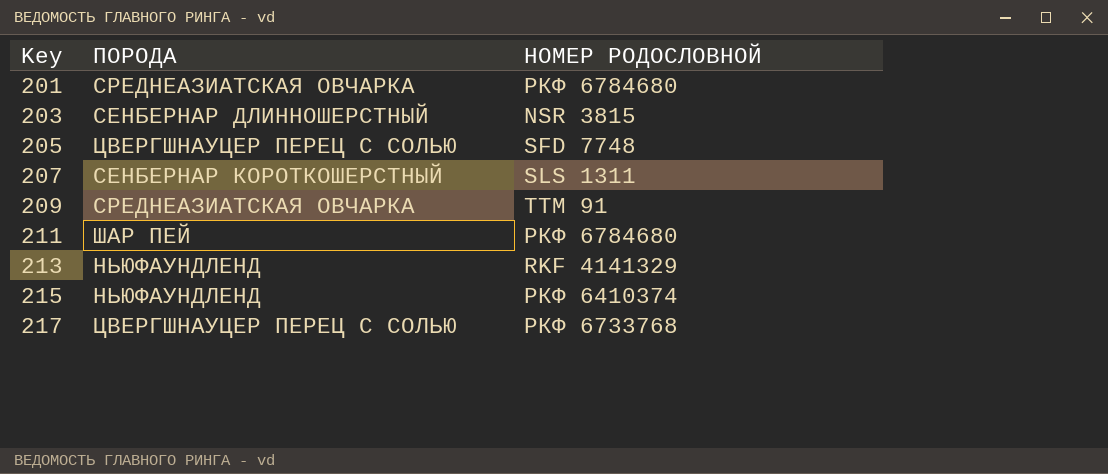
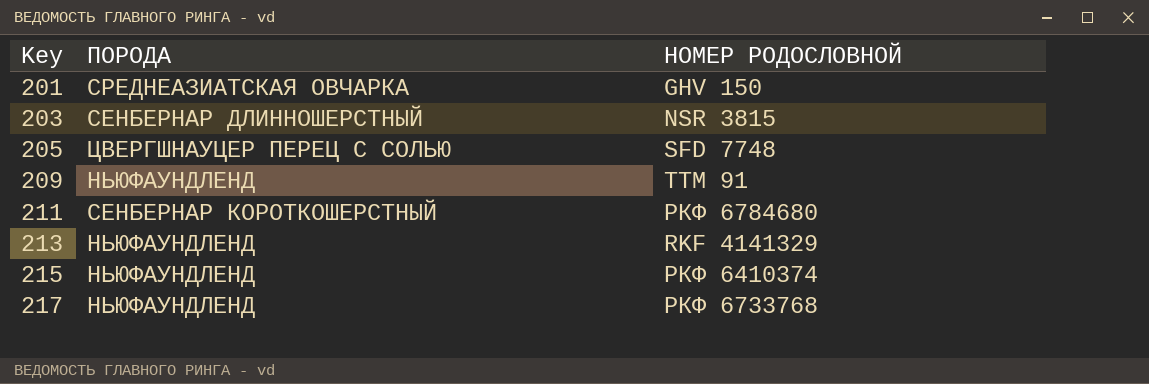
row 207: СЕНБЕРНАР КОРОТКОШЕРСТНЫЙ | SLS 1311 -> none
201 | НОМЕР РОДОСЛОВНОЙ: РКФ 6784680 -> GHV 150
209 | ПОРОДА: СРЕДНЕАЗИАТСКАЯ ОВЧАРКА -> НЬЮФАУНДЛЕНД
211 | ПОРОДА: ШАР ПЕЙ -> СЕНБЕРНАР КОРОТКОШЕРСТНЫЙ
217 | ПОРОДА: ЦВЕРГШНАУЦЕР ПЕРЕЦ С СОЛЬЮ -> НЬЮФАУНДЛЕНД

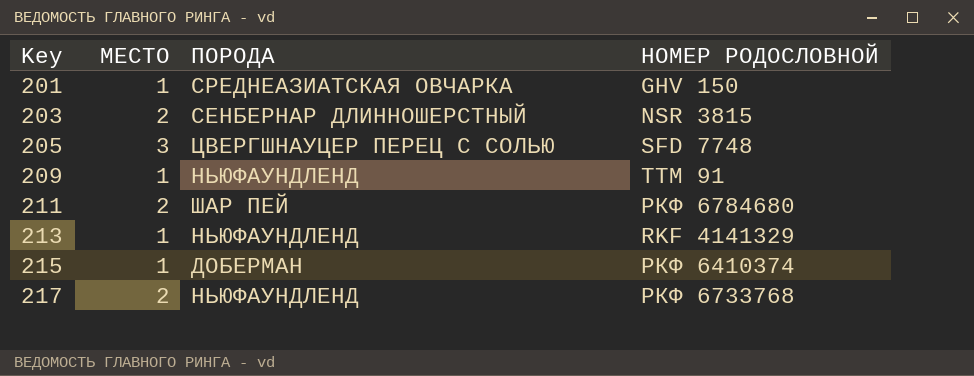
column МЕСТО | position: none -> 2
211 | ПОРОДА: СЕНБЕРНАР КОРОТКОШЕРСТНЫЙ -> ШАР ПЕЙ
215 | ПОРОДА: НЬЮФАУНДЛЕНД -> ДОБЕРМАН

